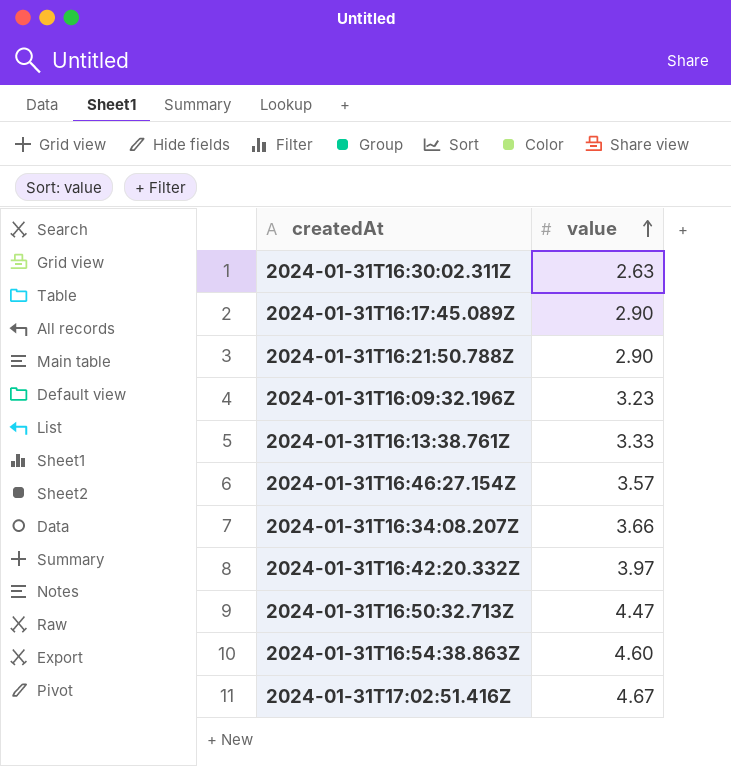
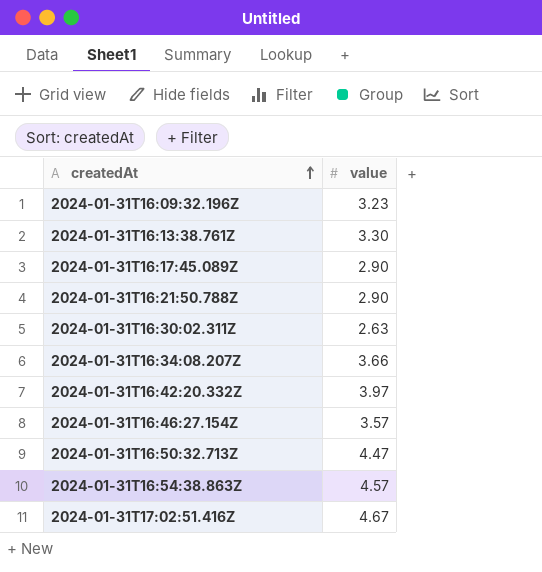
row order: value ascending -> createdAt ascending
2024-01-31T16:13:38.761Z | value: 3.33 -> 3.30
2024-01-31T16:54:38.863Z | value: 4.60 -> 4.57

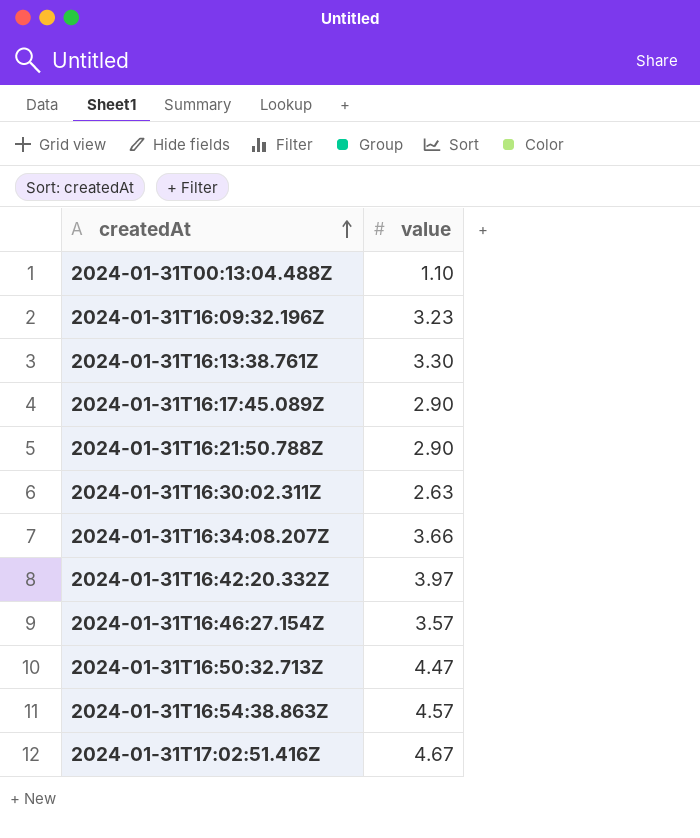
row 2024-01-31T00:13:04.488Z: none -> 1.10

